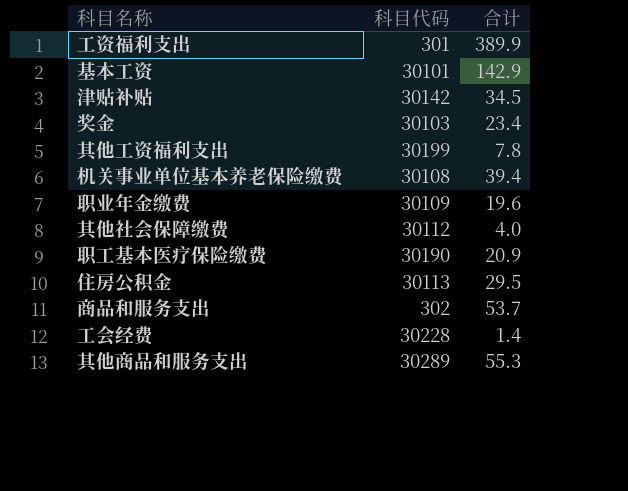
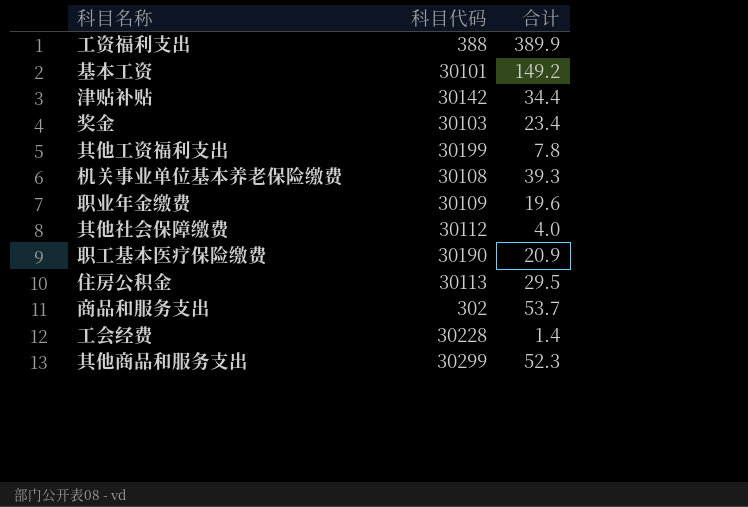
工资福利支出 | 科目代码: 301 -> 388
基本工资 | 合计: 142.9 -> 149.2
津贴补贴 | 合计: 34.5 -> 34.4
机关事业单位基本养老保险缴费 | 合计: 39.4 -> 39.3
其他商品和服务支出 | 科目代码: 30289 -> 30299
其他商品和服务支出 | 合计: 55.3 -> 52.3

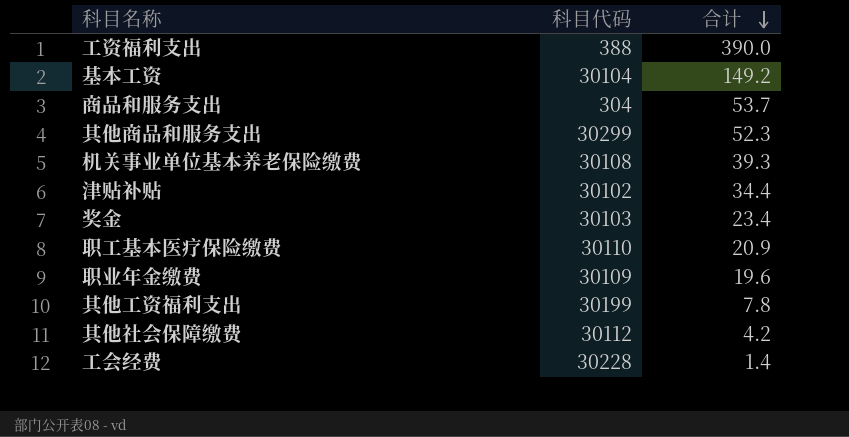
row order: none -> 合计 descending
row 住房公积金: 30113 | 29.5 -> none
工资福利支出 | 合计: 389.9 -> 390.0
基本工资 | 科目代码: 30101 -> 30104
商品和服务支出 | 科目代码: 302 -> 304
津贴补贴 | 科目代码: 30142 -> 30102
职工基本医疗保险缴费 | 科目代码: 30190 -> 30110
其他社会保障缴费 | 合计: 4.0 -> 4.2

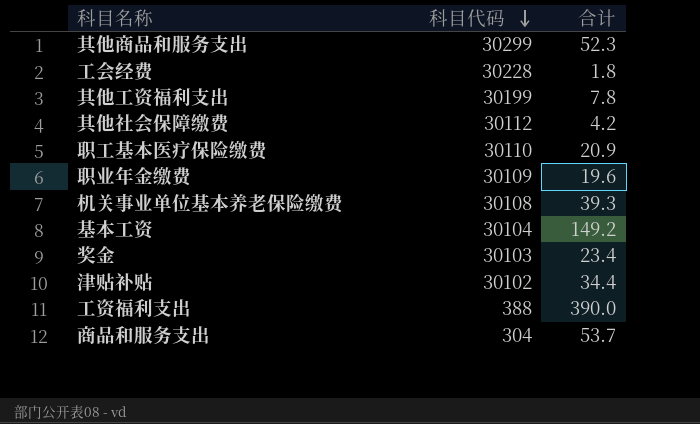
row order: 合计 descending -> 科目代码 descending
工会经费 | 合计: 1.4 -> 1.8

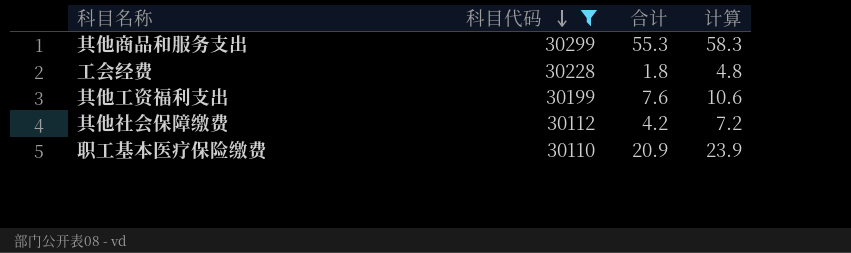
filter: none -> 科目代码 >= 30110
column 计算 | formula: none -> [合计] + 3
其他商品和服务支出 | 合计: 52.3 -> 55.3
其他工资福利支出 | 合计: 7.8 -> 7.6

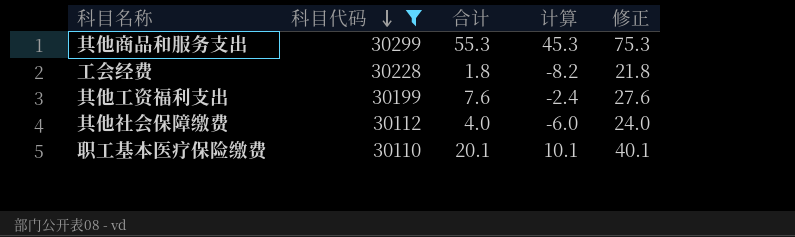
column 计算 | formula: [合计] + 3 -> [合计] - 10
column 修正 | formula: none -> [合计] + 20
其他社会保障缴费 | 合计: 4.2 -> 4.0
职工基本医疗保险缴费 | 合计: 20.9 -> 20.1

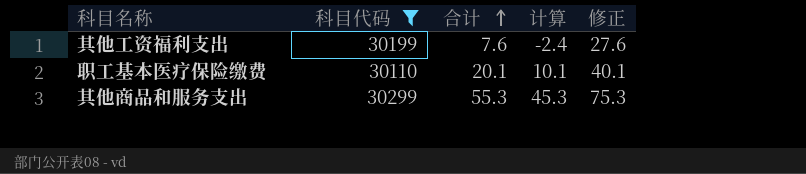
row order: 科目代码 descending -> 合计 ascending
row 工会经费: 30228 | 1.8 | -8.2 | 21.8 -> none
row 其他社会保障缴费: 30112 | 4.0 | -6.0 | 24.0 -> none

